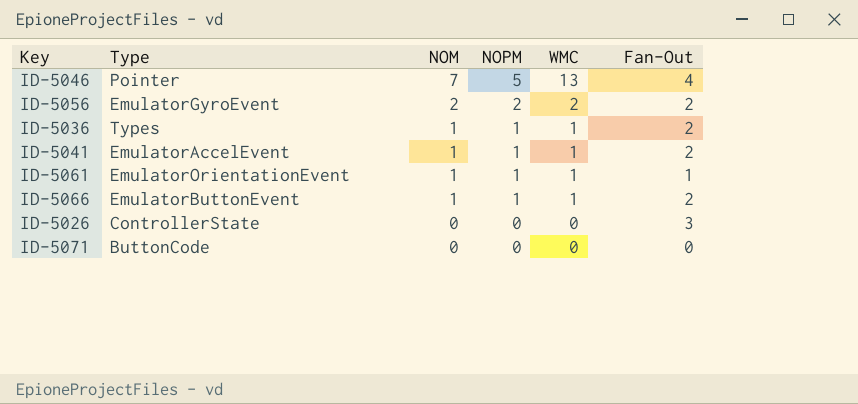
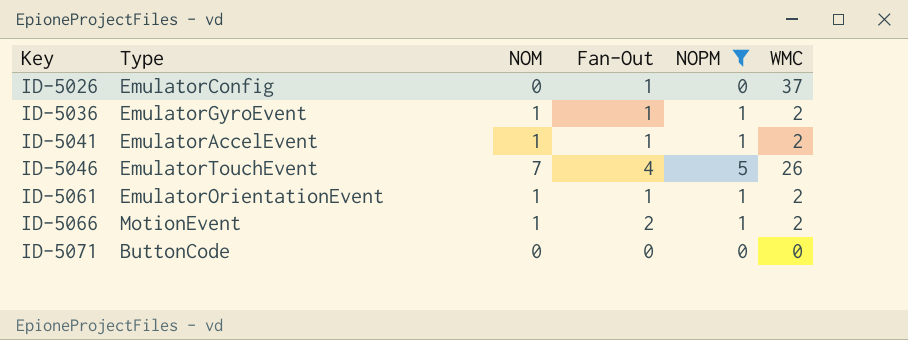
filter: none -> NOPM != 2
row order: NOM descending -> Key ascending
column Fan-Out | position: 6 -> 4
ID-5026 | Type: ControllerState -> EmulatorConfig
ID-5026 | Fan-Out: 3 -> 1
ID-5026 | WMC: 0 -> 37
ID-5036 | Type: Types -> EmulatorGyroEvent
ID-5036 | Fan-Out: 2 -> 1
ID-5036 | WMC: 1 -> 2
ID-5041 | Fan-Out: 2 -> 1
ID-5041 | WMC: 1 -> 2
ID-5046 | Type: Pointer -> EmulatorTouchEvent
ID-5046 | WMC: 13 -> 26
ID-5061 | WMC: 1 -> 2
ID-5066 | Type: EmulatorButtonEvent -> MotionEvent
ID-5066 | WMC: 1 -> 2

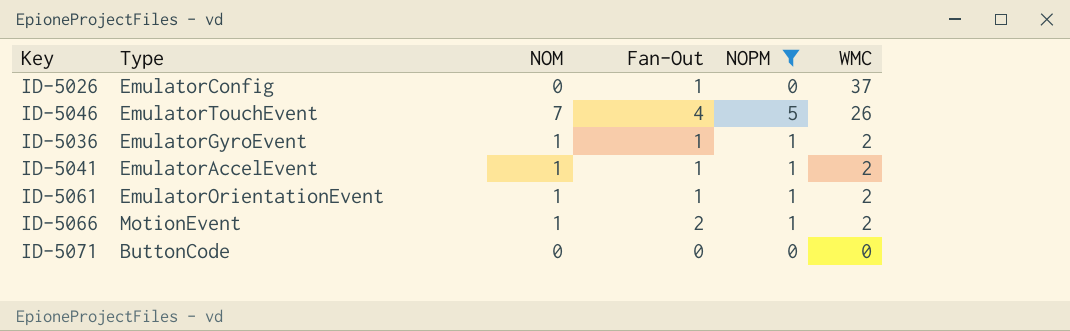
row order: Key ascending -> WMC descending

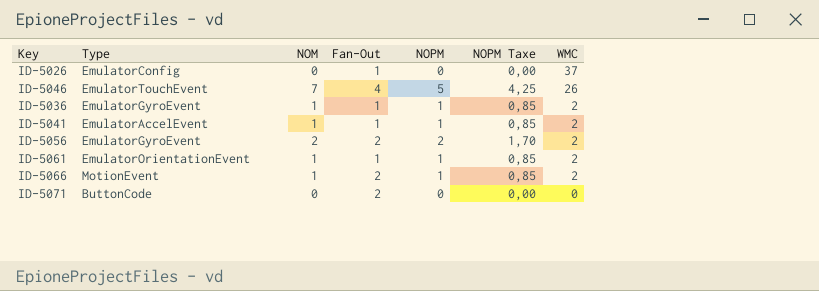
filter: NOPM != 2 -> none
column NOPM Taxe | formula: none -> [NOPM] * 0,85
ID-5071 | Fan-Out: 0 -> 2

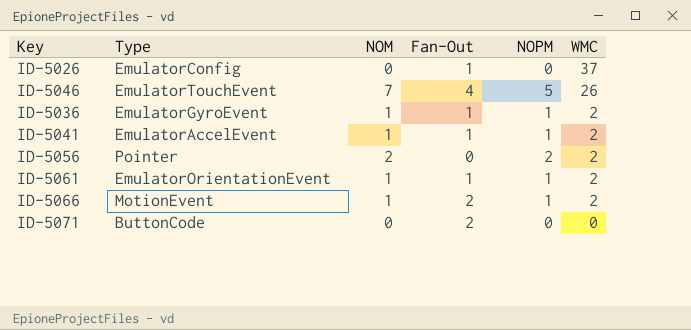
column NOPM Taxe | formula: [NOPM] * 0,85 -> none
ID-5056 | Type: EmulatorGyroEvent -> Pointer
ID-5056 | Fan-Out: 2 -> 0

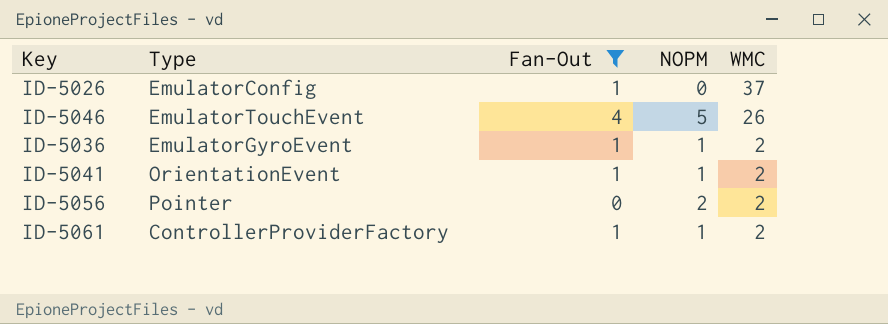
filter: none -> Fan-Out != 2
column NOM | position: 3 -> none
ID-5041 | Type: EmulatorAccelEvent -> OrientationEvent
ID-5061 | Type: EmulatorOrientationEvent -> ControllerProviderFactory

